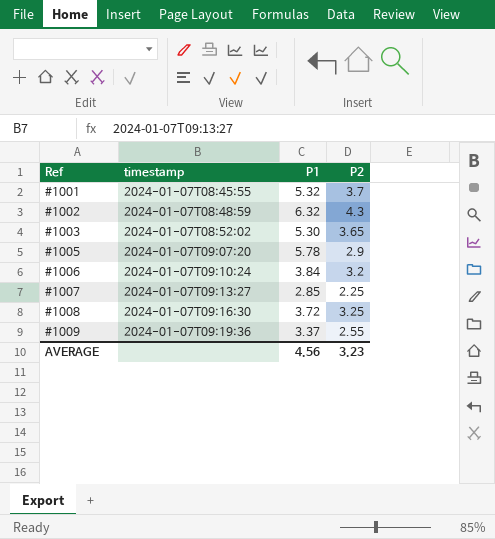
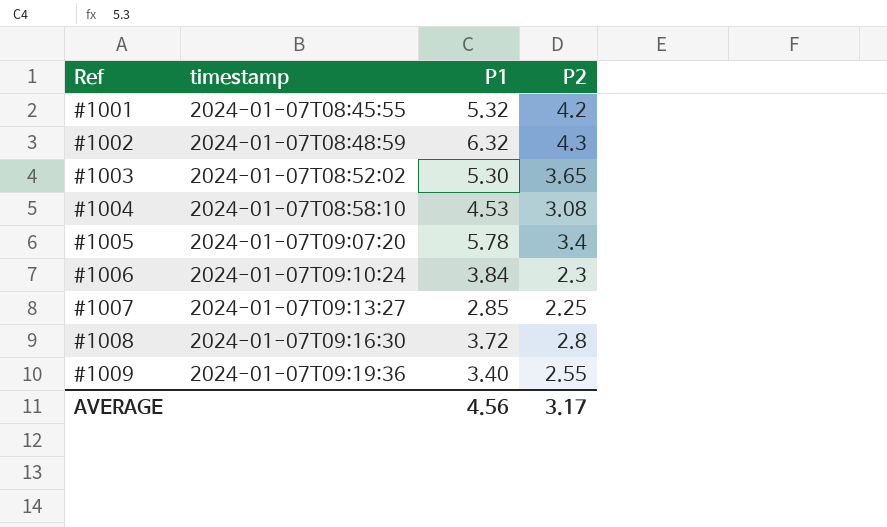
#1001 | P2: 3.7 -> 4.2
row #1004: none -> 2024-01-07T08:58:10 | 4.53 | 3.08
#1005 | P2: 2.9 -> 3.4
#1006 | P2: 3.2 -> 2.3
#1008 | P2: 3.25 -> 2.8
#1009 | P1: 3.37 -> 3.40
AVERAGE | P2: 3.23 -> 3.17

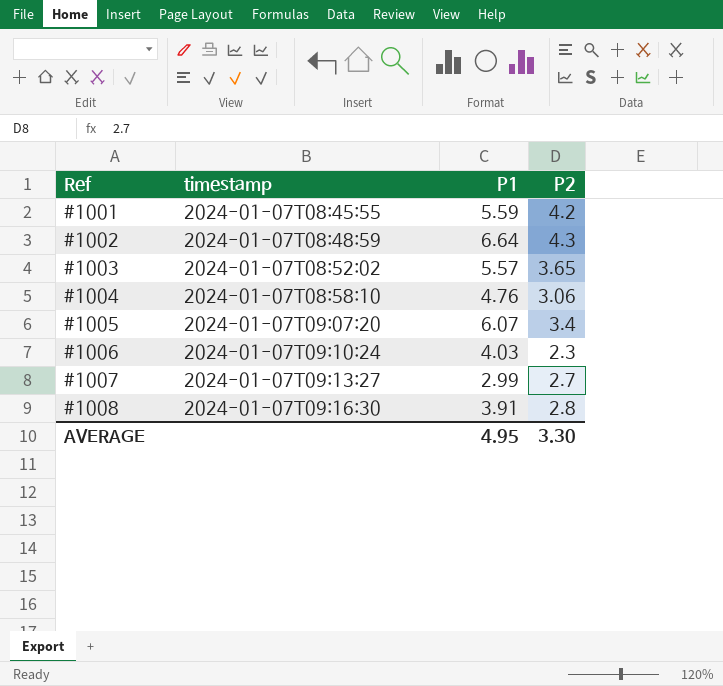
row #1009: 2024-01-07T09:19:36 | 3.40 | 2.55 -> none
#1001 | P1: 5.32 -> 5.59
#1002 | P1: 6.32 -> 6.64
#1003 | P1: 5.30 -> 5.57
#1004 | P1: 4.53 -> 4.76
#1004 | P2: 3.08 -> 3.06
#1005 | P1: 5.78 -> 6.07
#1006 | P1: 3.84 -> 4.03
#1007 | P1: 2.85 -> 2.99
#1007 | P2: 2.25 -> 2.7
#1008 | P1: 3.72 -> 3.91
AVERAGE | P1: 4.56 -> 4.95
AVERAGE | P2: 3.17 -> 3.30

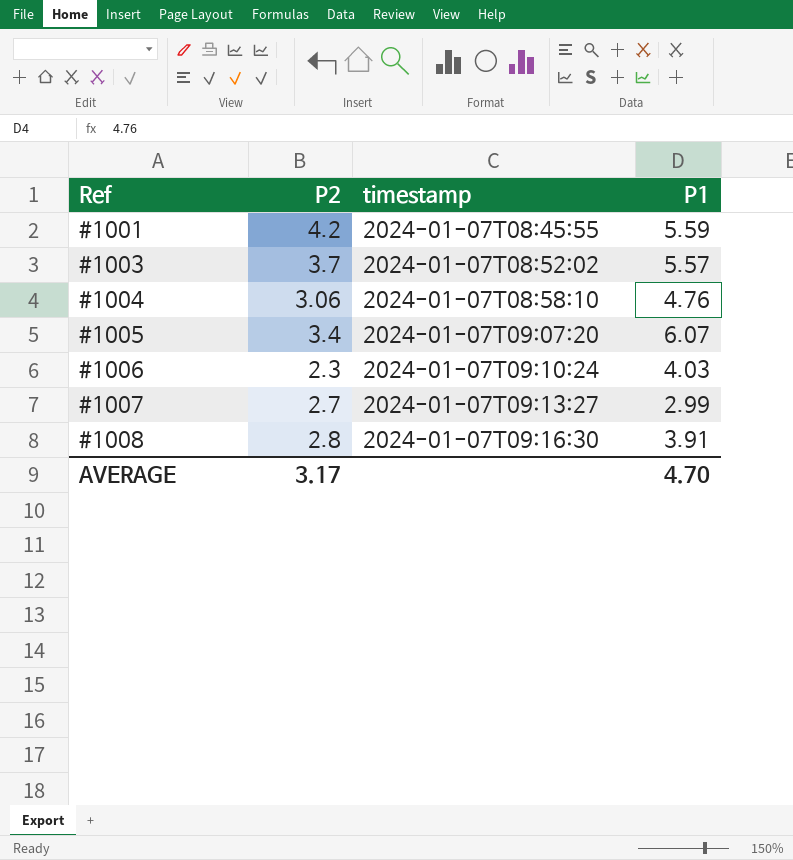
column P2 | position: 4 -> 2
row #1002: 2024-01-07T08:48:59 | 6.64 | 4.3 -> none
#1003 | P2: 3.65 -> 3.7
AVERAGE | P2: 3.30 -> 3.17
AVERAGE | P1: 4.95 -> 4.70

